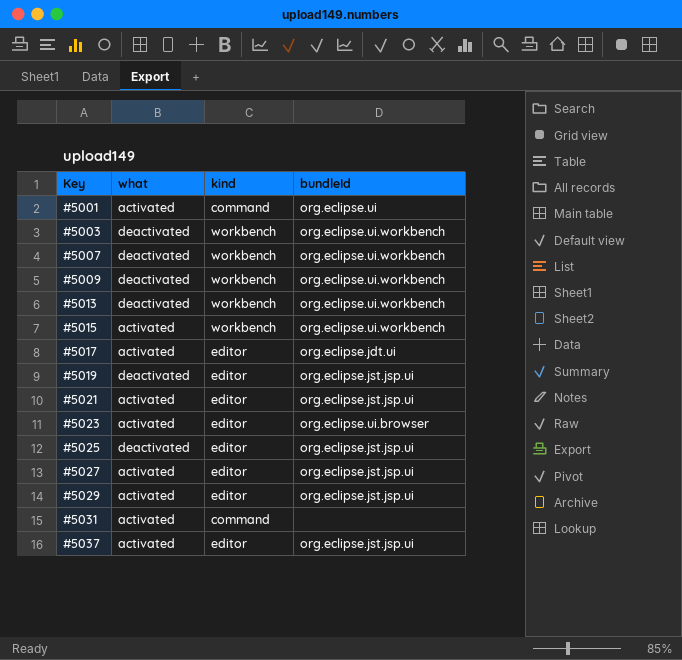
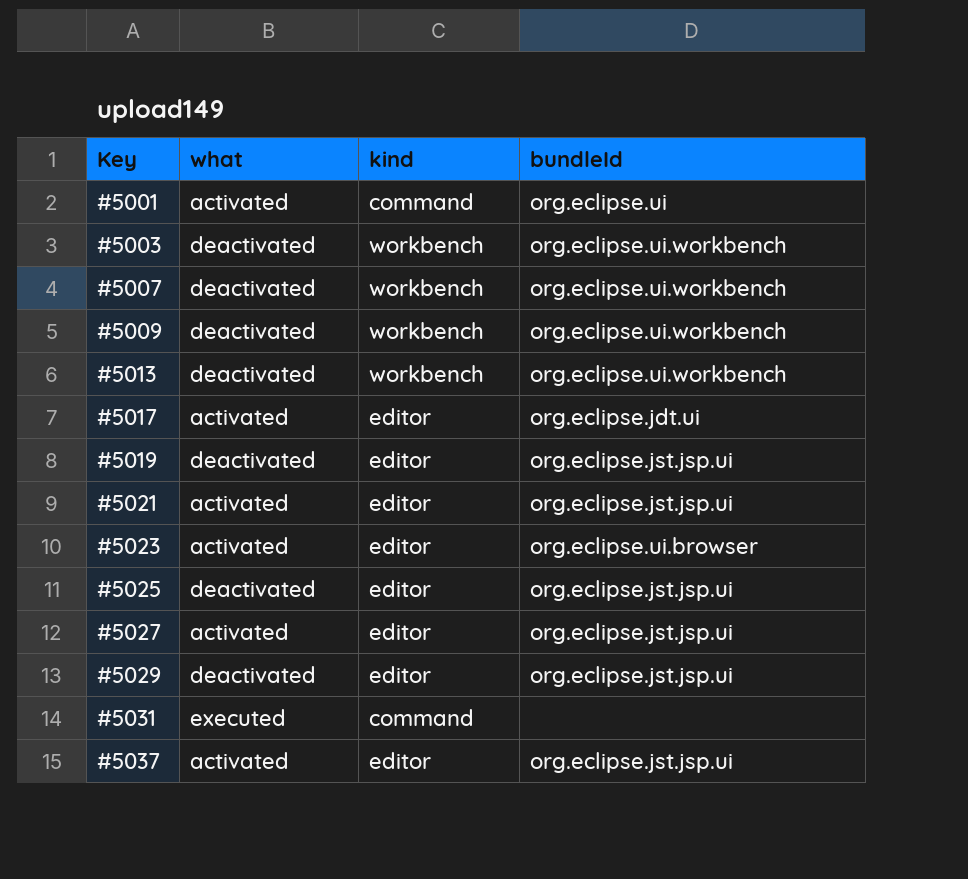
row #5015: activated | workbench | org.eclipse.ui.workbench -> none
#5029 | what: activated -> deactivated
#5031 | what: activated -> executed

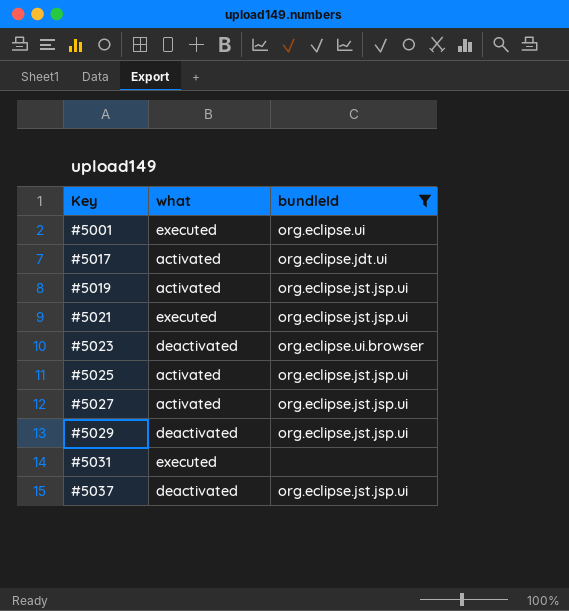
filter: none -> bundleId != org.eclipse.ui.workbench
column kind | position: 3 -> none
#5001 | what: activated -> executed
#5019 | what: deactivated -> activated
#5021 | what: activated -> executed
#5023 | what: activated -> deactivated
#5025 | what: deactivated -> activated
#5037 | what: activated -> deactivated

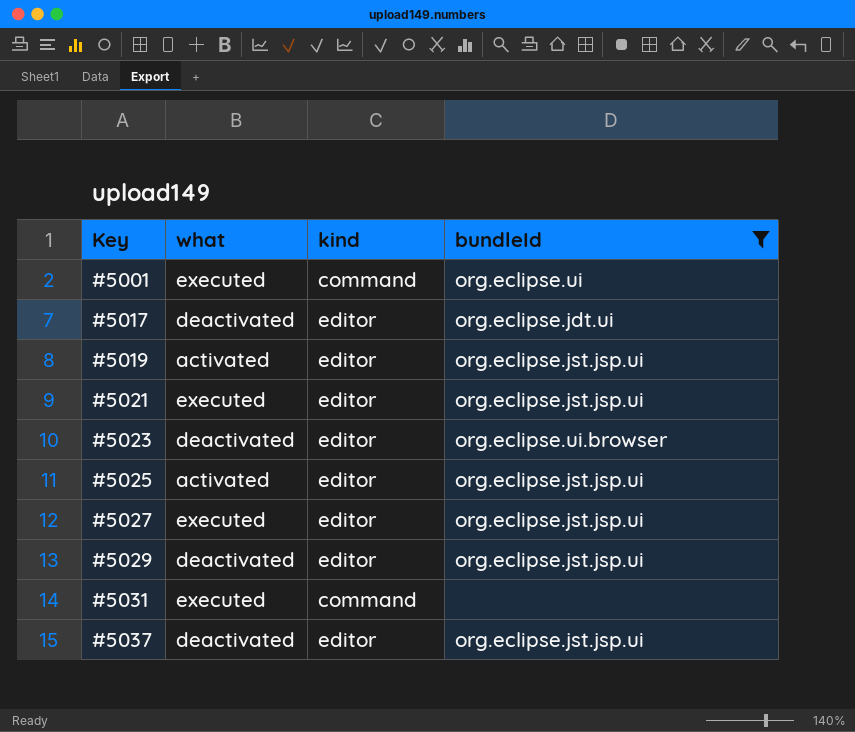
column kind | position: none -> 3
#5017 | what: activated -> deactivated
#5027 | what: activated -> executed

